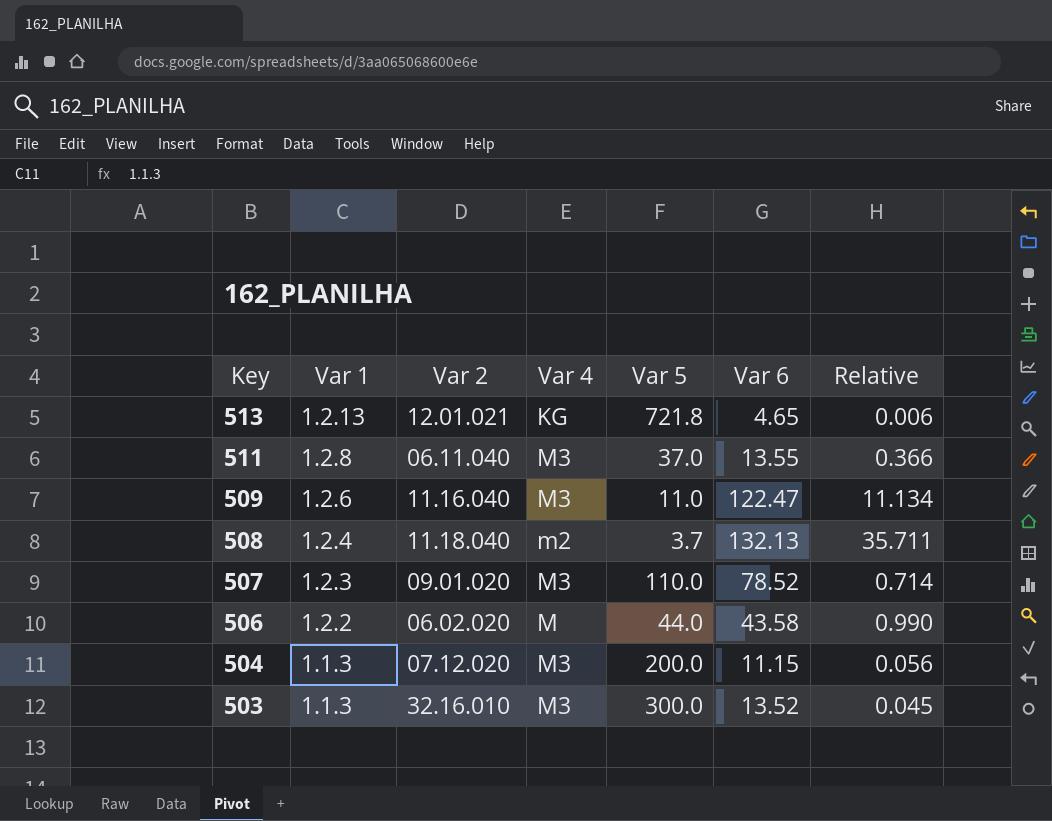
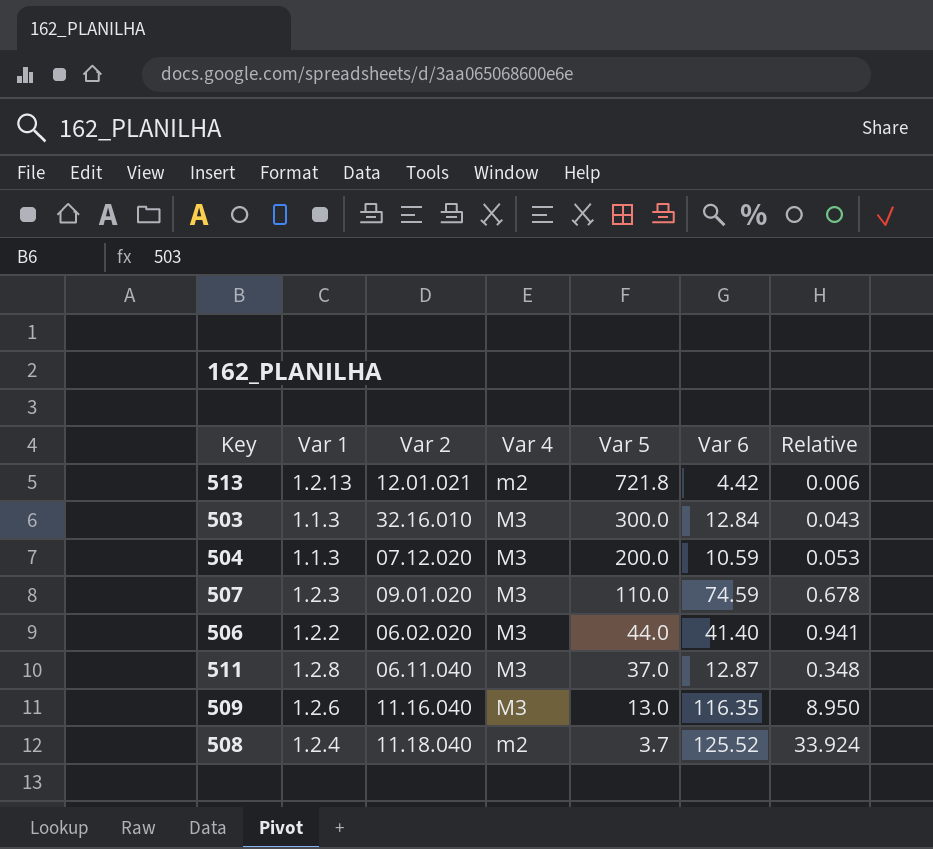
row order: Key descending -> Var 5 descending
513 | Var 4: KG -> m2
513 | Var 6: 4.65 -> 4.42
503 | Var 6: 13.52 -> 12.84
503 | Relative: 0.045 -> 0.043
504 | Var 6: 11.15 -> 10.59
504 | Relative: 0.056 -> 0.053
507 | Var 6: 78.52 -> 74.59
507 | Relative: 0.714 -> 0.678
506 | Var 4: M -> M3
506 | Var 6: 43.58 -> 41.40
506 | Relative: 0.990 -> 0.941
511 | Var 6: 13.55 -> 12.87
511 | Relative: 0.366 -> 0.348
509 | Var 5: 11.0 -> 13.0
509 | Var 6: 122.47 -> 116.35
509 | Relative: 11.134 -> 8.950
508 | Var 6: 132.13 -> 125.52
508 | Relative: 35.711 -> 33.924

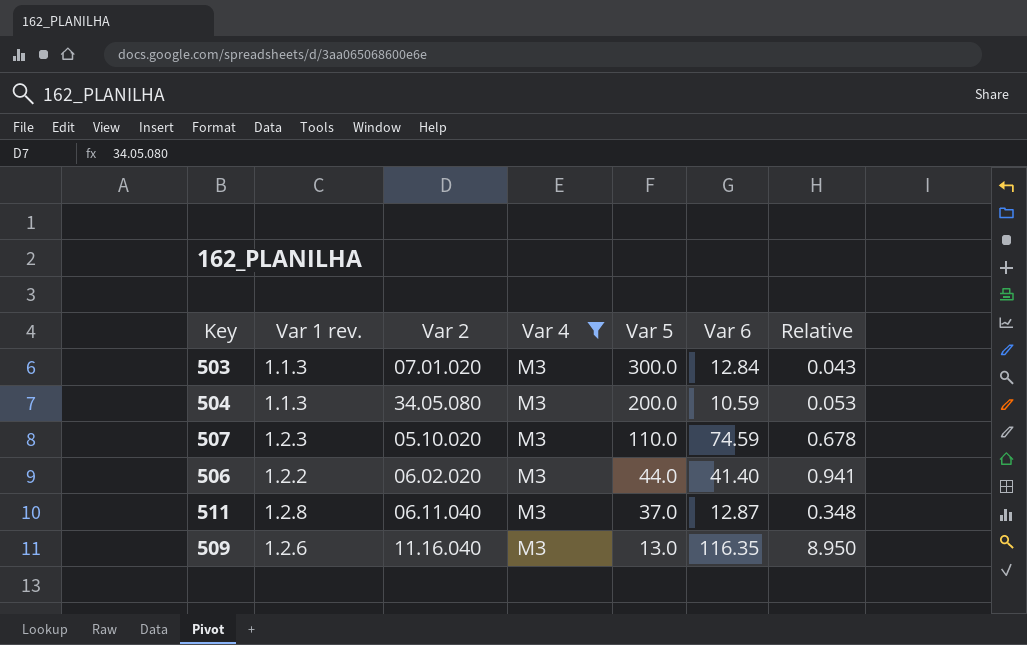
filter: none -> Var 4 = M3
column name: Var 1 -> Var 1 rev.
503 | Var 2: 32.16.010 -> 07.01.020
504 | Var 2: 07.12.020 -> 34.05.080
507 | Var 2: 09.01.020 -> 05.10.020

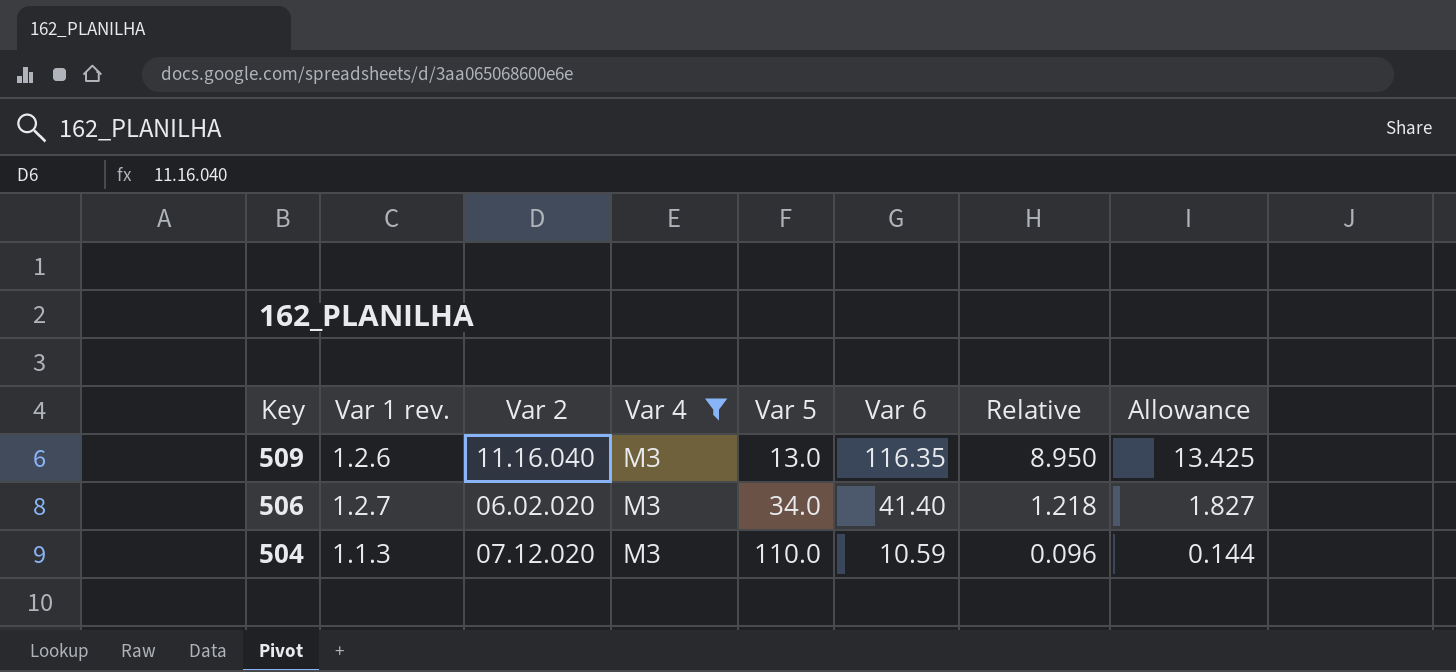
row order: Var 5 descending -> Key descending
column Allowance | formula: none -> [Relative] * 1.5
row 503: 1.1.3 | 07.01.020 | M3 | 300.0 | 12.84 | 0.043 -> none
row 507: 1.2.3 | 05.10.020 | M3 | 110.0 | 74.59 | 0.678 -> none
row 511: 1.2.8 | 06.11.040 | M3 | 37.0 | 12.87 | 0.348 -> none
506 | Var 1 rev.: 1.2.2 -> 1.2.7
506 | Var 5: 44.0 -> 34.0
506 | Relative: 0.941 -> 1.218
504 | Var 2: 34.05.080 -> 07.12.020
504 | Var 5: 200.0 -> 110.0
504 | Relative: 0.053 -> 0.096

